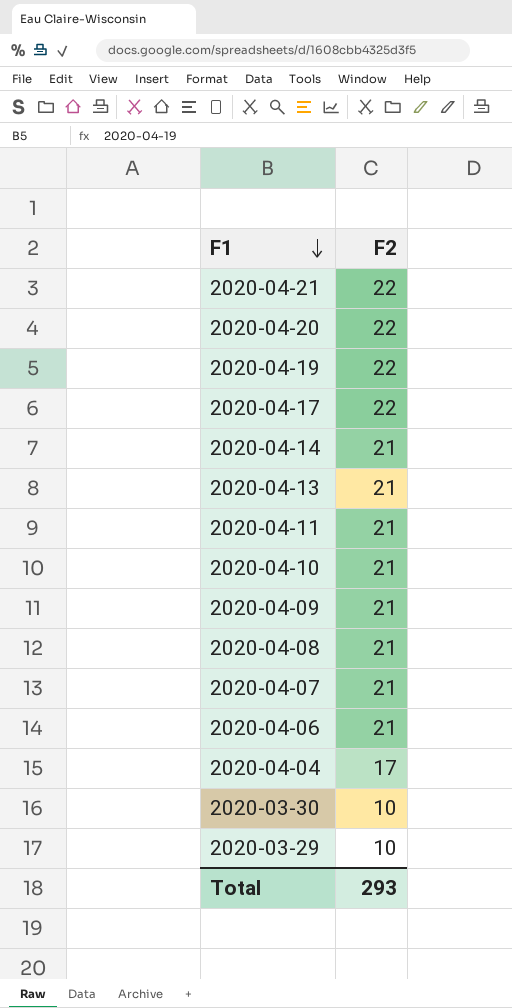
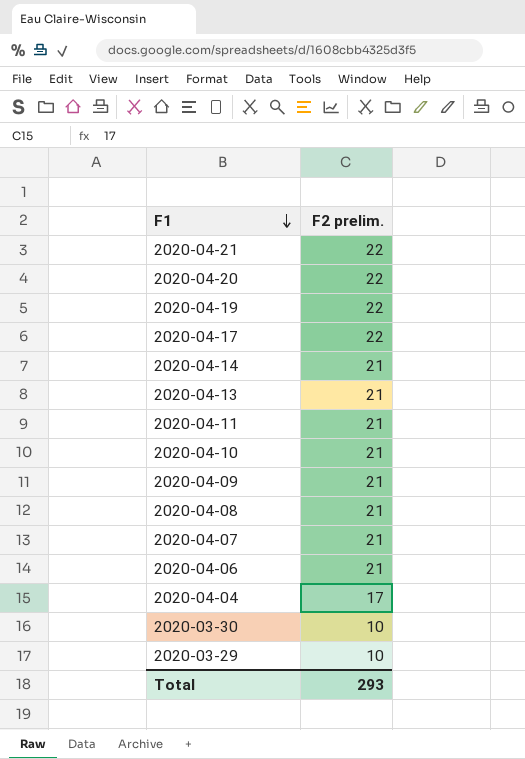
column name: F2 -> F2 prelim.

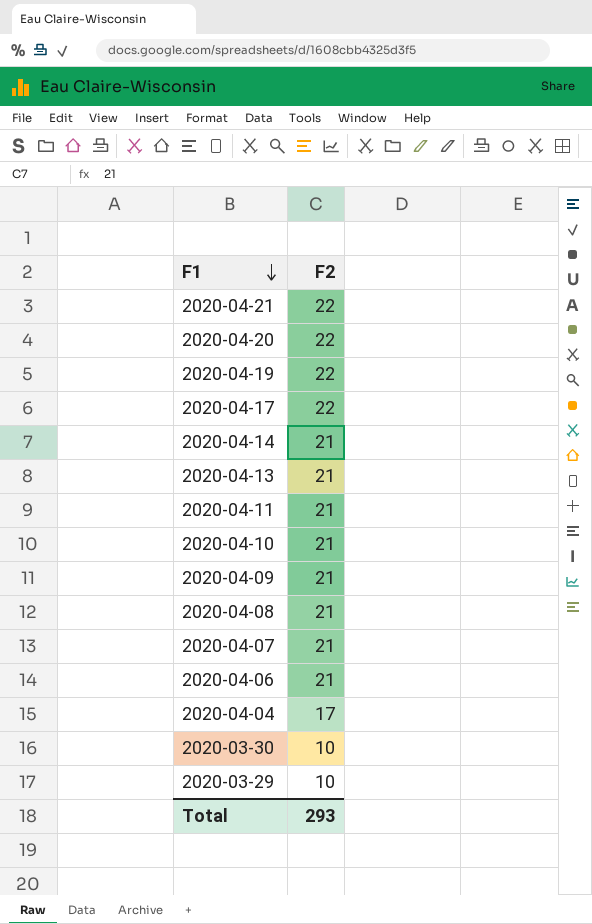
column name: F2 prelim. -> F2

